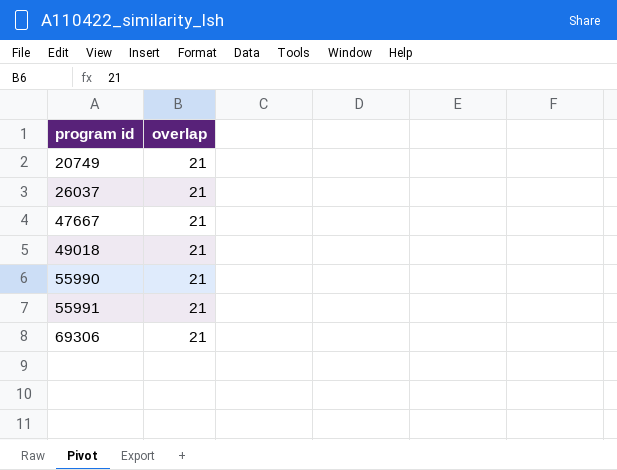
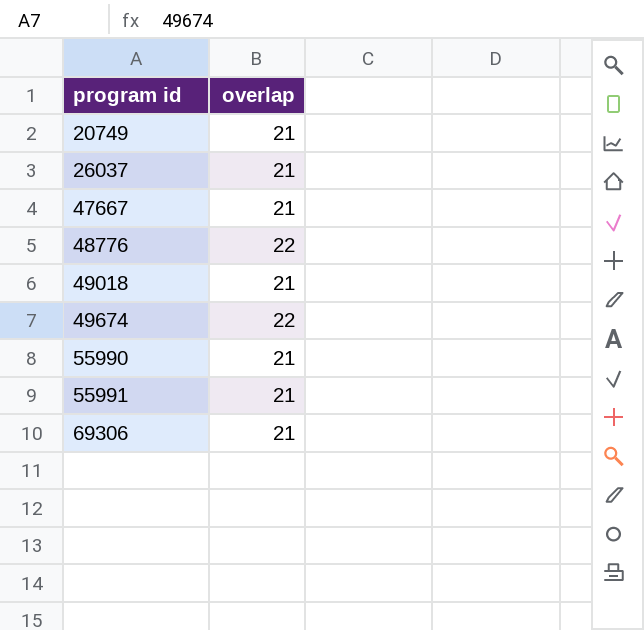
row 48776: none -> 22
row 49674: none -> 22

